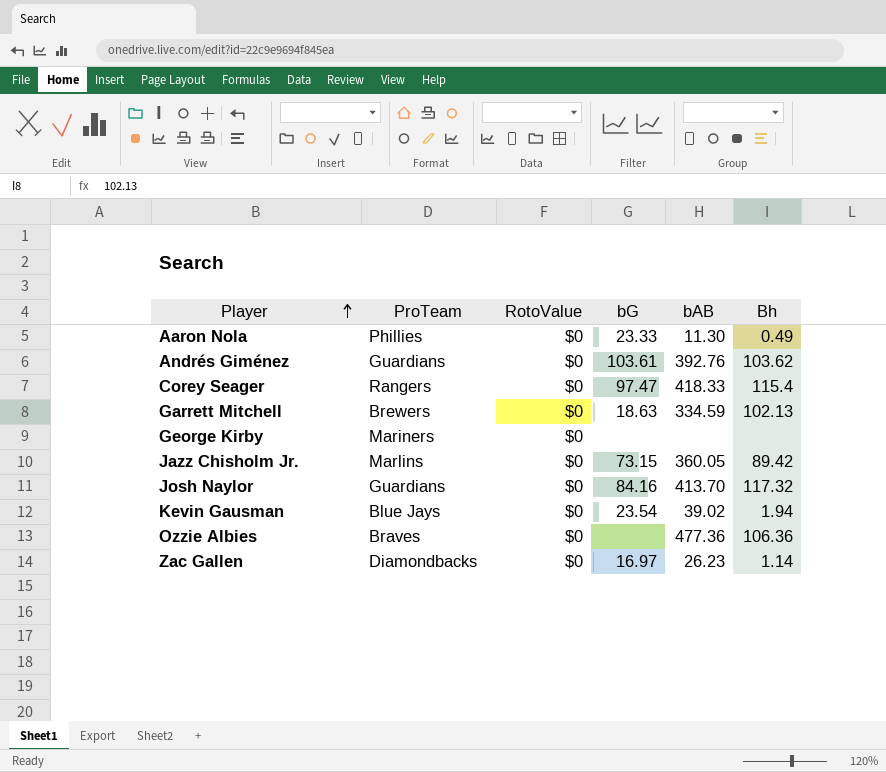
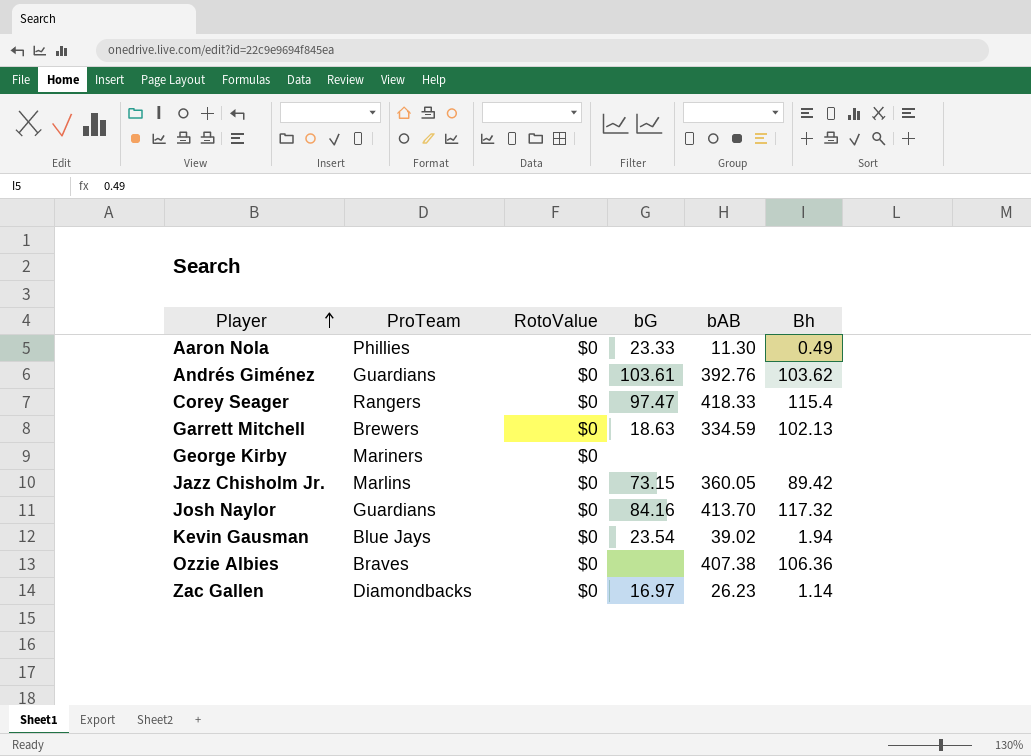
Ozzie Albies | bAB: 477.36 -> 407.38

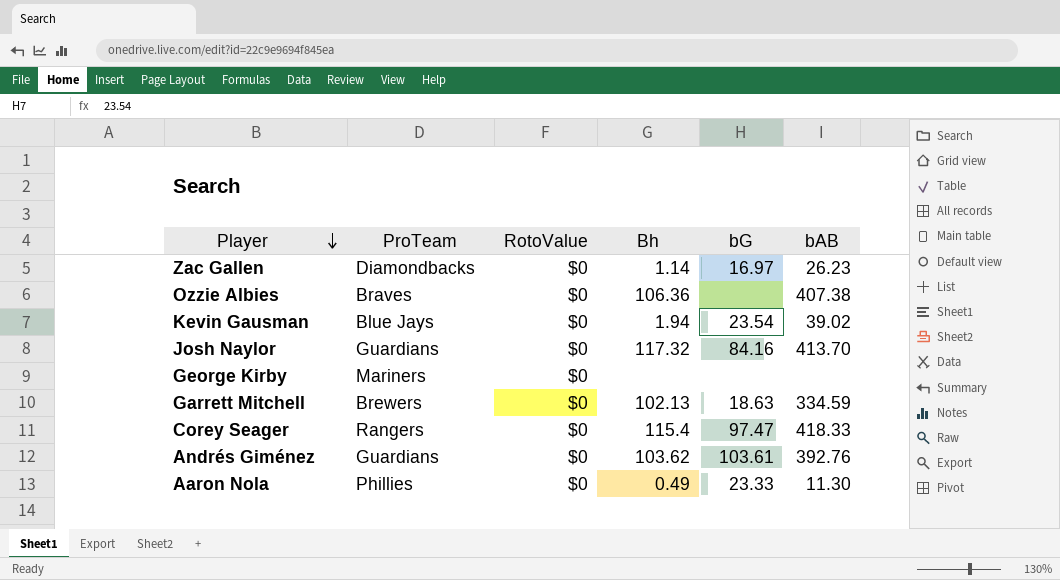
row order: Player ascending -> Player descending
column Bh | position: 6 -> 4
row Jazz Chisholm Jr.: Marlins | $0 | 73.15 | 360.05 | 89.42 -> none

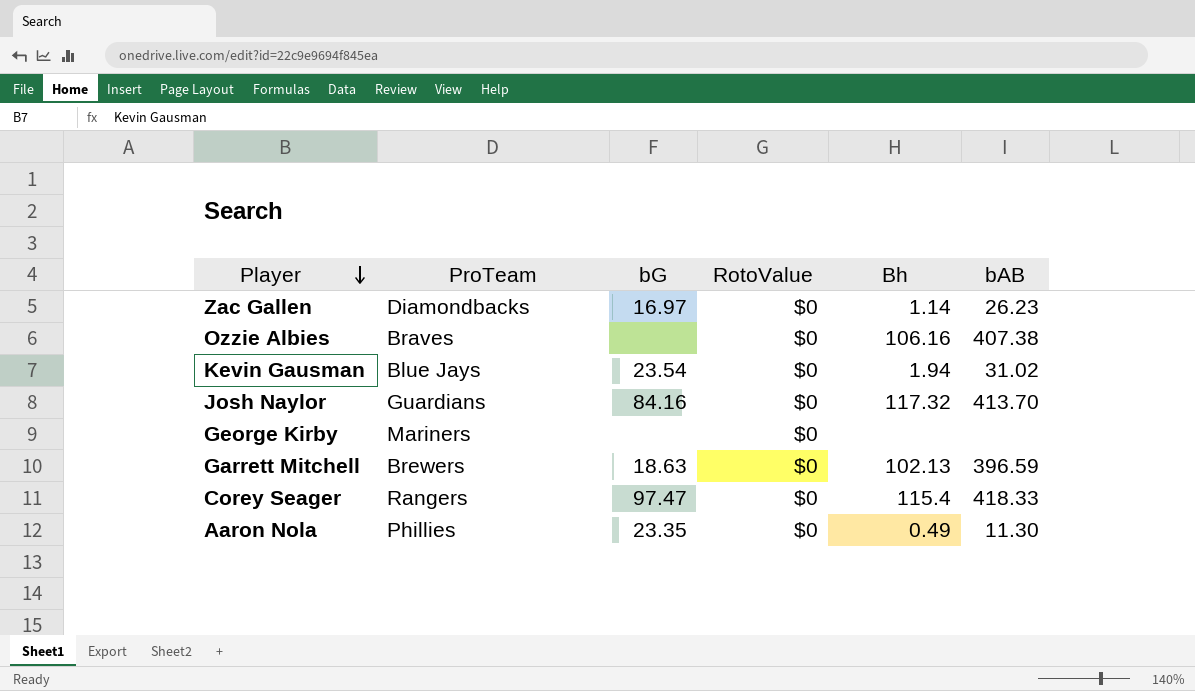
column bG | position: 5 -> 3
row Andrés Giménez: Guardians | $0 | 103.62 | 103.61 | 392.76 -> none
Ozzie Albies | Bh: 106.36 -> 106.16
Kevin Gausman | bAB: 39.02 -> 31.02
Garrett Mitchell | bAB: 334.59 -> 396.59
Aaron Nola | bG: 23.33 -> 23.35

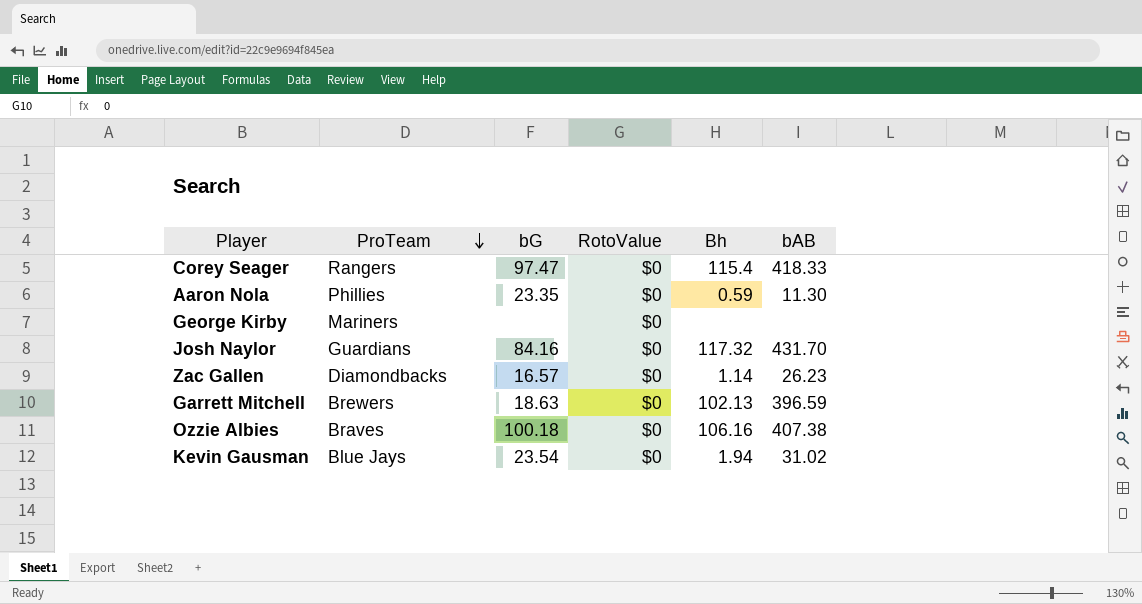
row order: Player descending -> ProTeam descending
Aaron Nola | Bh: 0.49 -> 0.59
Josh Naylor | bAB: 413.70 -> 431.70
Zac Gallen | bG: 16.97 -> 16.57
Ozzie Albies | bG: none -> 100.18

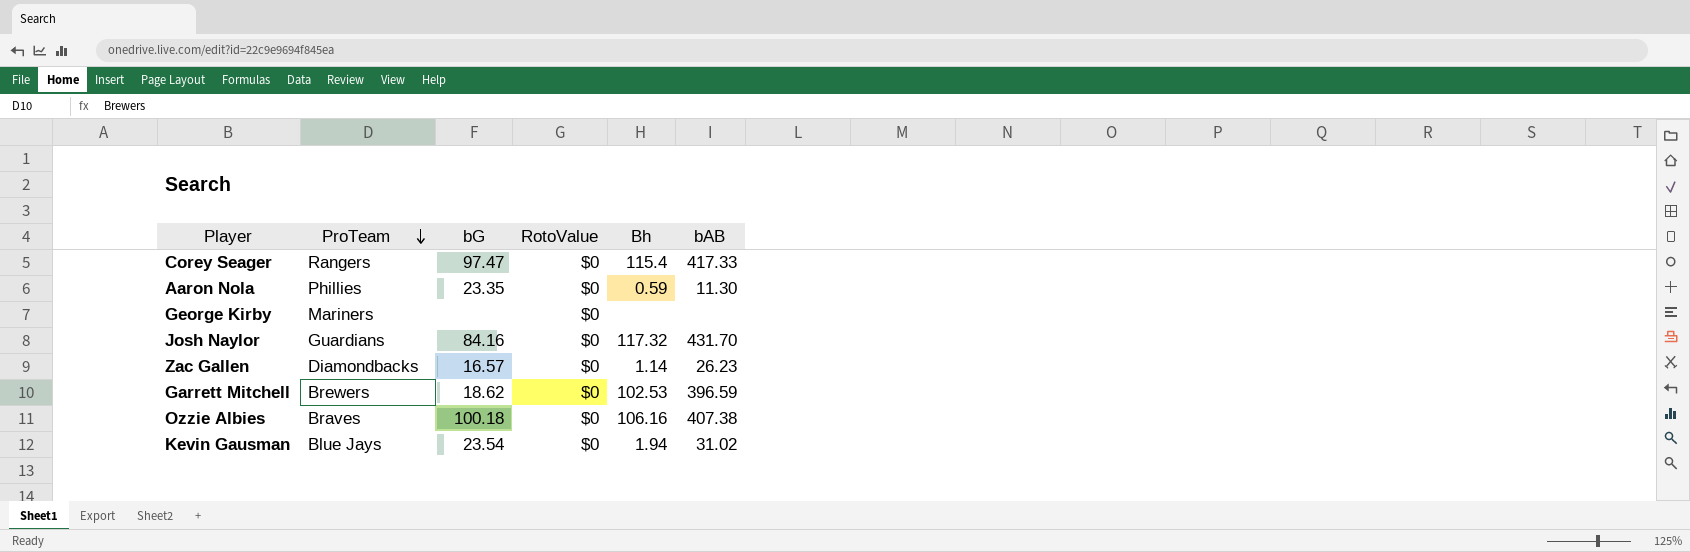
Corey Seager | bAB: 418.33 -> 417.33
Garrett Mitchell | bG: 18.63 -> 18.62
Garrett Mitchell | Bh: 102.13 -> 102.53

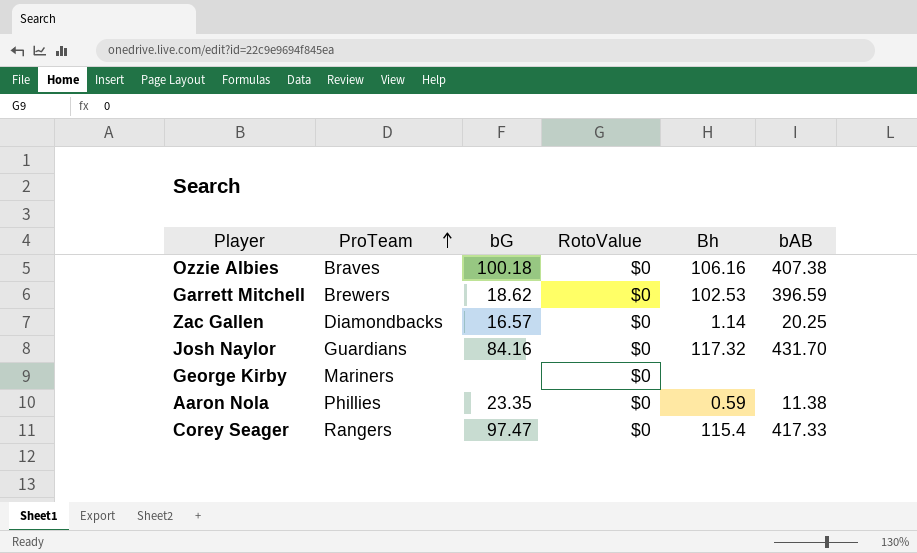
row order: ProTeam descending -> ProTeam ascending
row Kevin Gausman: Blue Jays | 23.54 | $0 | 1.94 | 31.02 -> none
Zac Gallen | bAB: 26.23 -> 20.25
Aaron Nola | bAB: 11.30 -> 11.38

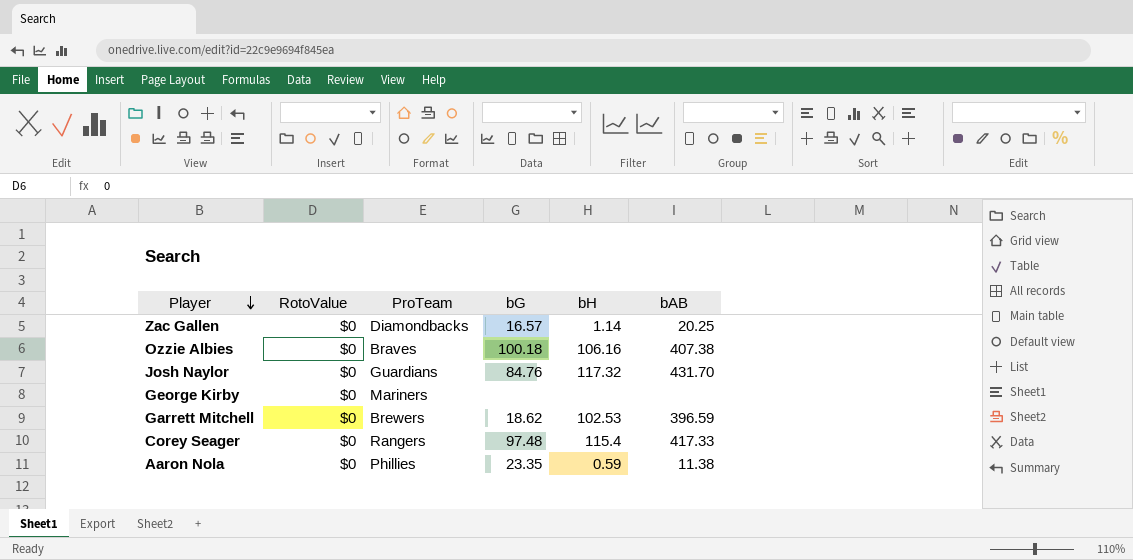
row order: ProTeam ascending -> Player descending
column RotoValue | position: 4 -> 2
column name: Bh -> bH
Josh Naylor | bG: 84.16 -> 84.76
Corey Seager | bG: 97.47 -> 97.48

